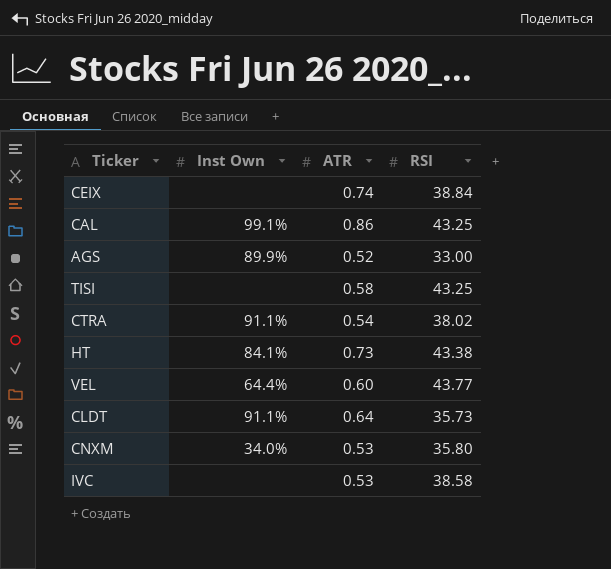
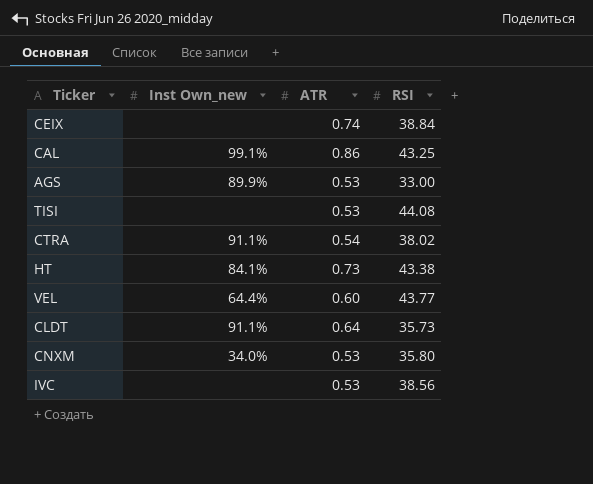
column name: Inst Own -> Inst Own_new
AGS | ATR: 0.52 -> 0.53
TISI | ATR: 0.58 -> 0.53
TISI | RSI: 43.25 -> 44.08
IVC | RSI: 38.58 -> 38.56

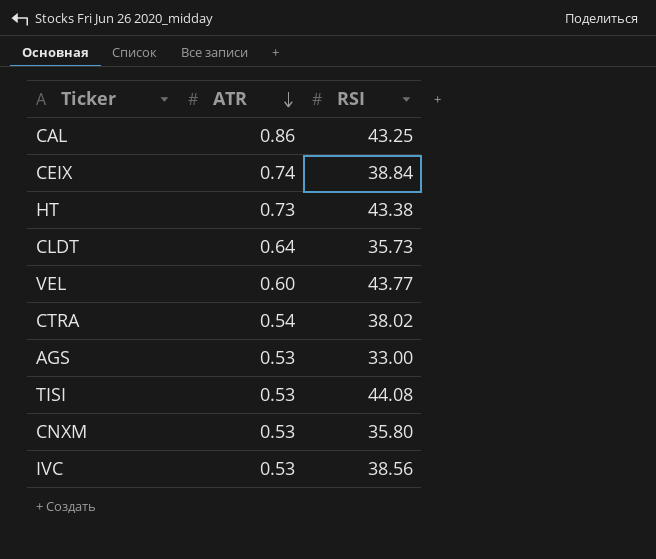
row order: none -> ATR descending
column Inst Own_new | position: 2 -> none

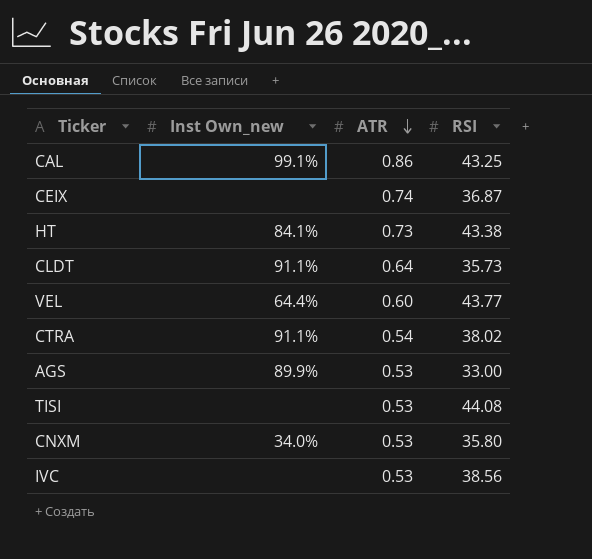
column Inst Own_new | position: none -> 2
CEIX | RSI: 38.84 -> 36.87

